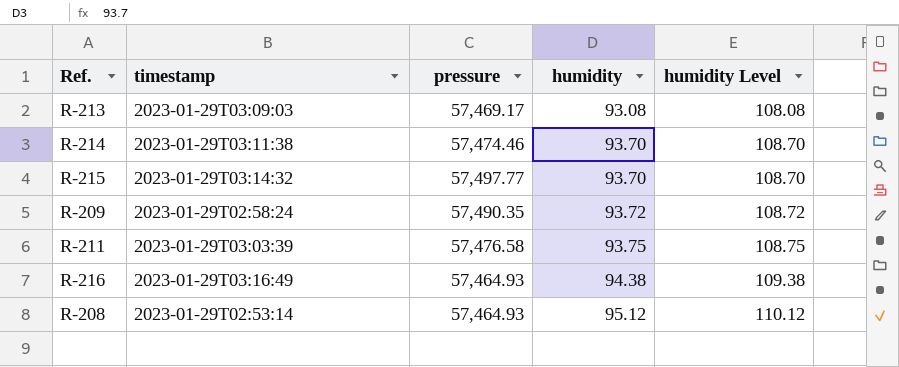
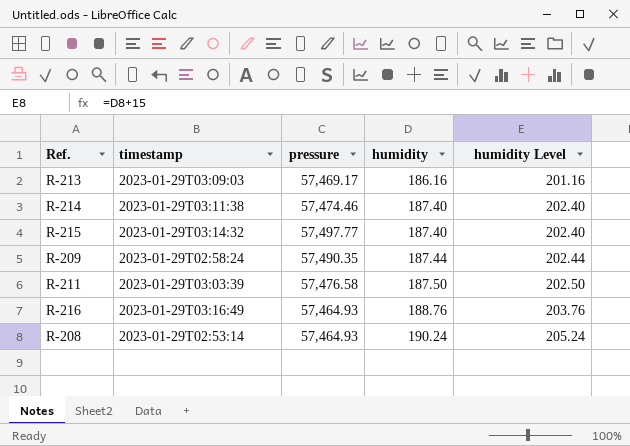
R-213 | humidity: 93.08 -> 186.16
R-213 | humidity Level: 108.08 -> 201.16
R-214 | humidity: 93.70 -> 187.40
R-214 | humidity Level: 108.70 -> 202.40
R-215 | humidity: 93.70 -> 187.40
R-215 | humidity Level: 108.70 -> 202.40
R-209 | humidity: 93.72 -> 187.44
R-209 | humidity Level: 108.72 -> 202.44
R-211 | humidity: 93.75 -> 187.50
R-211 | humidity Level: 108.75 -> 202.50
R-216 | humidity: 94.38 -> 188.76
R-216 | humidity Level: 109.38 -> 203.76
R-208 | humidity: 95.12 -> 190.24
R-208 | humidity Level: 110.12 -> 205.24

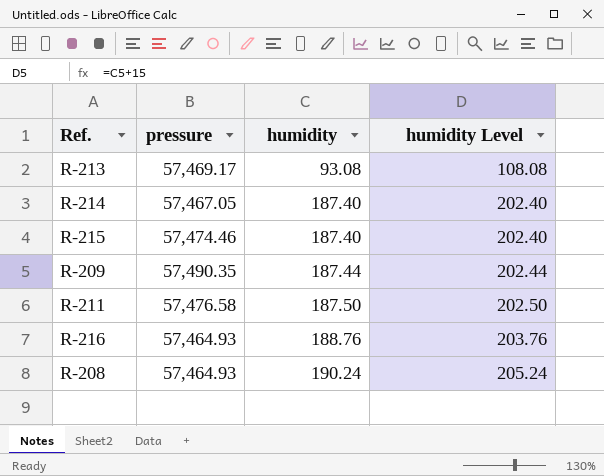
column timestamp | position: 2 -> none
R-213 | humidity: 186.16 -> 93.08
R-213 | humidity Level: 201.16 -> 108.08
R-214 | pressure: 57,474.46 -> 57,467.05
R-215 | pressure: 57,497.77 -> 57,474.46

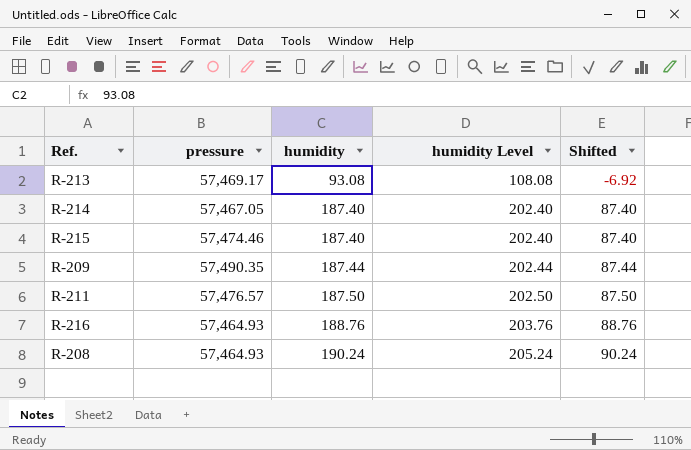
column Shifted | formula: none -> [humidity] - 100
R-211 | pressure: 57,476.58 -> 57,476.57

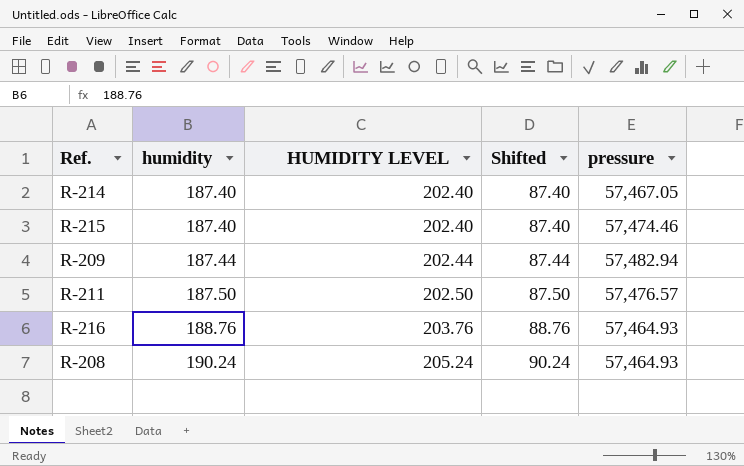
column name: humidity Level -> HUMIDITY LEVEL
column pressure | position: 2 -> 5
row R-213: 57,469.17 | 93.08 | 108.08 | -6.92 -> none
R-209 | pressure: 57,490.35 -> 57,482.94

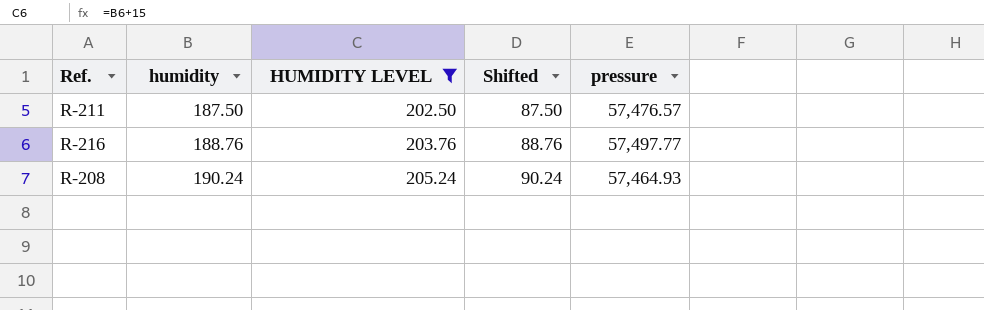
filter: none -> HUMIDITY LEVEL >= 202.50
R-216 | pressure: 57,464.93 -> 57,497.77

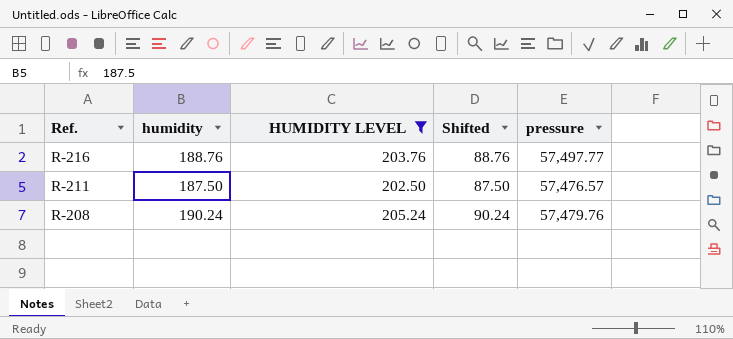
row order: humidity ascending -> Ref. descending
R-208 | pressure: 57,464.93 -> 57,479.76

